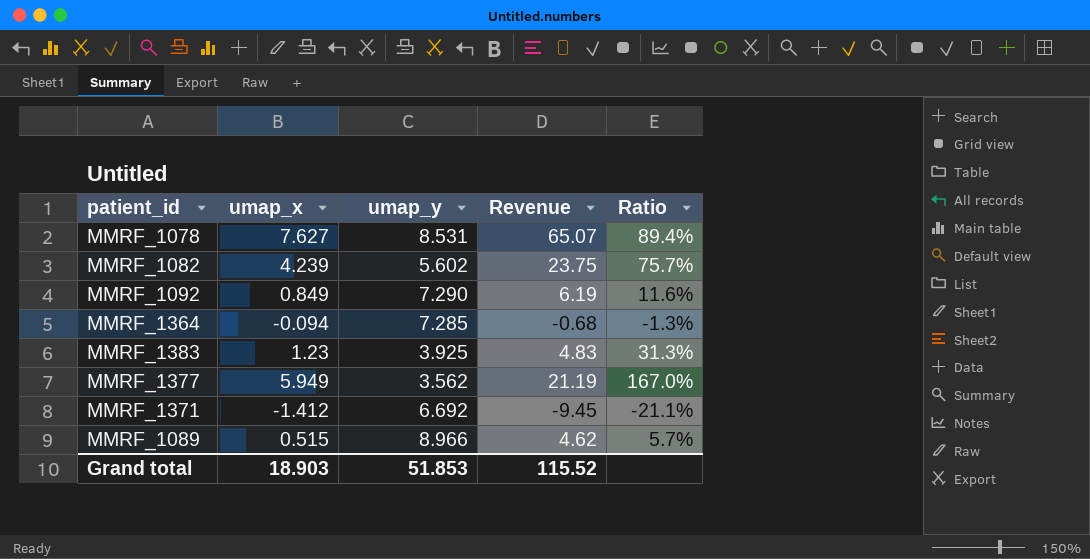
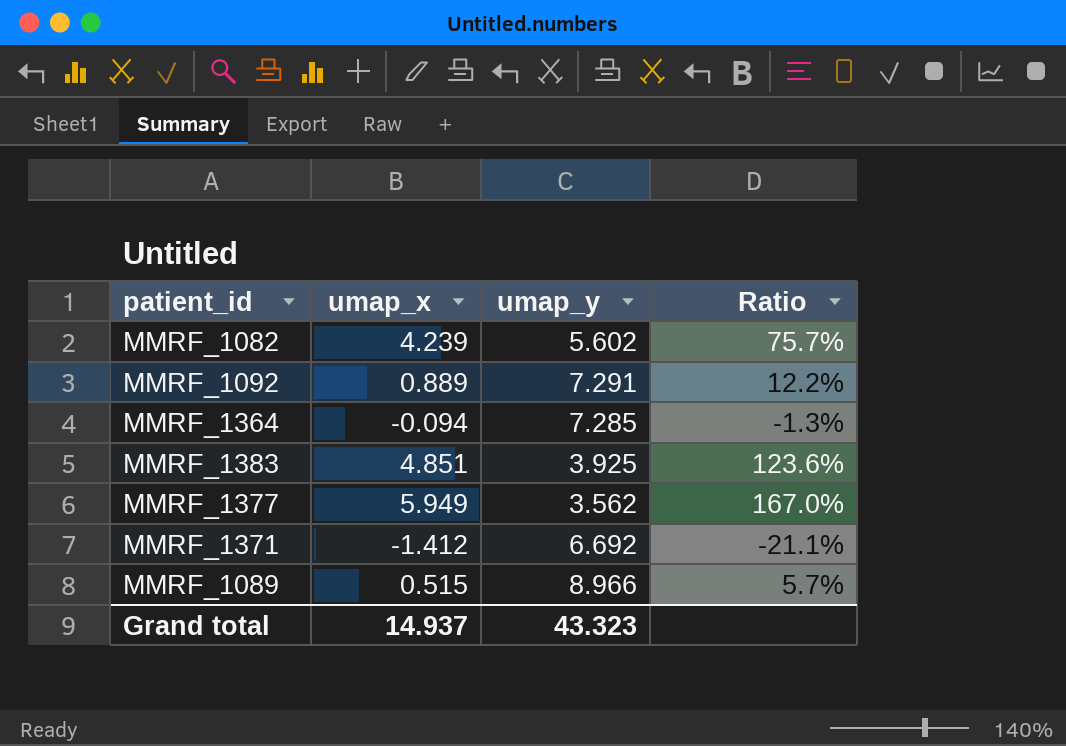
column Revenue | formula: [umap_x] * [umap_y] -> none
row MMRF_1078: 7.627 | 8.531 | 65.07 | 89.4% -> none
MMRF_1092 | umap_x: 0.849 -> 0.889
MMRF_1092 | umap_y: 7.290 -> 7.291
MMRF_1092 | Ratio: 11.6% -> 12.2%
MMRF_1383 | umap_x: 1.23 -> 4.851
MMRF_1383 | Ratio: 31.3% -> 123.6%
Grand total | umap_x: 18.903 -> 14.937
Grand total | umap_y: 51.853 -> 43.323

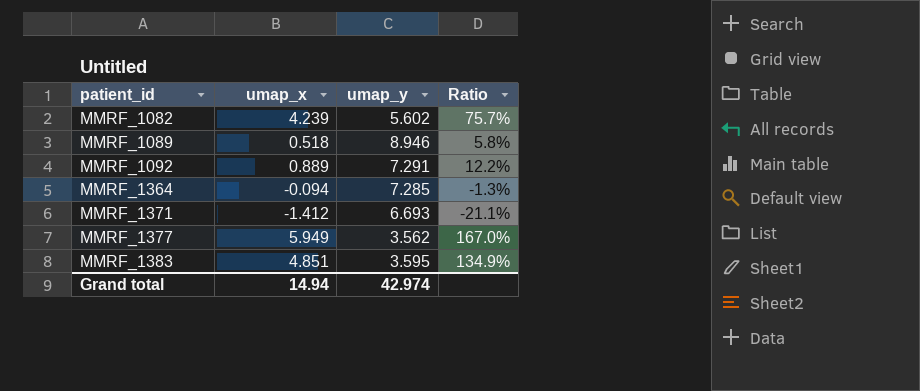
row order: none -> patient_id ascending
MMRF_1089 | umap_x: 0.515 -> 0.518
MMRF_1089 | umap_y: 8.966 -> 8.946
MMRF_1089 | Ratio: 5.7% -> 5.8%
MMRF_1371 | umap_y: 6.692 -> 6.693
MMRF_1383 | umap_y: 3.925 -> 3.595
MMRF_1383 | Ratio: 123.6% -> 134.9%
Grand total | umap_x: 14.937 -> 14.94
Grand total | umap_y: 43.323 -> 42.974

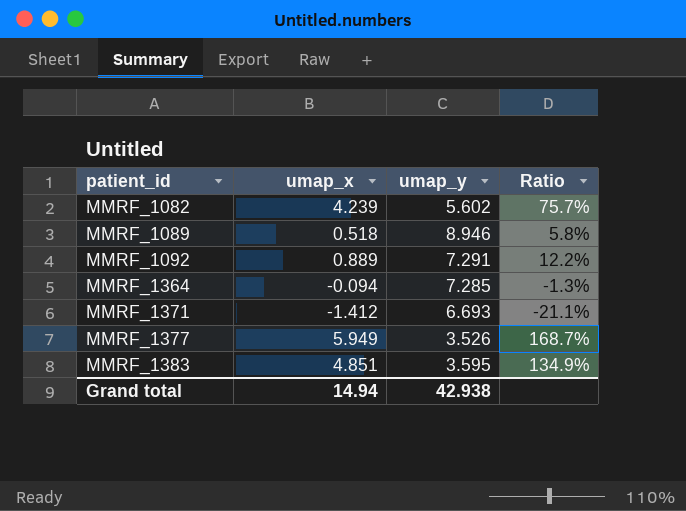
MMRF_1377 | umap_y: 3.562 -> 3.526
MMRF_1377 | Ratio: 167.0% -> 168.7%
Grand total | umap_y: 42.974 -> 42.938

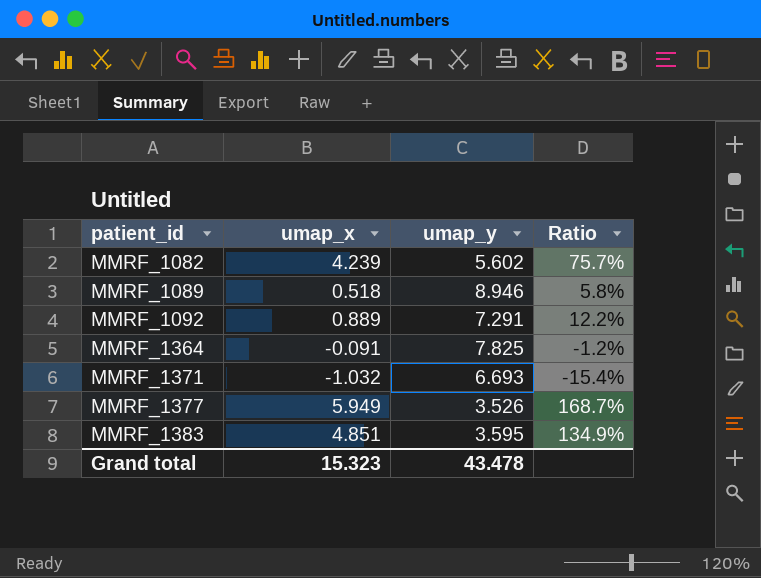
MMRF_1364 | umap_x: -0.094 -> -0.091
MMRF_1364 | umap_y: 7.285 -> 7.825
MMRF_1364 | Ratio: -1.3% -> -1.2%
MMRF_1371 | umap_x: -1.412 -> -1.032
MMRF_1371 | Ratio: -21.1% -> -15.4%
Grand total | umap_x: 14.94 -> 15.323
Grand total | umap_y: 42.938 -> 43.478

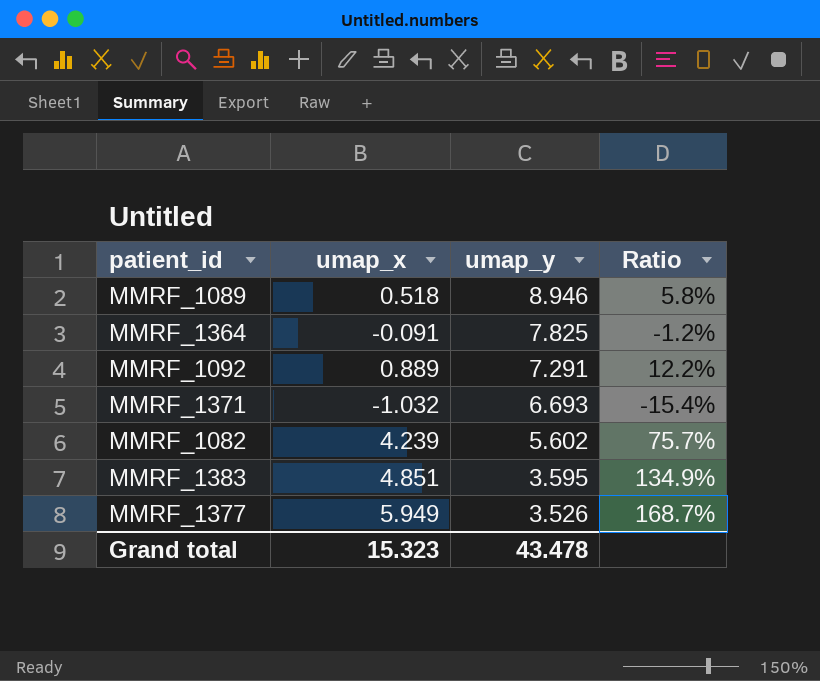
row order: patient_id ascending -> umap_y descending

